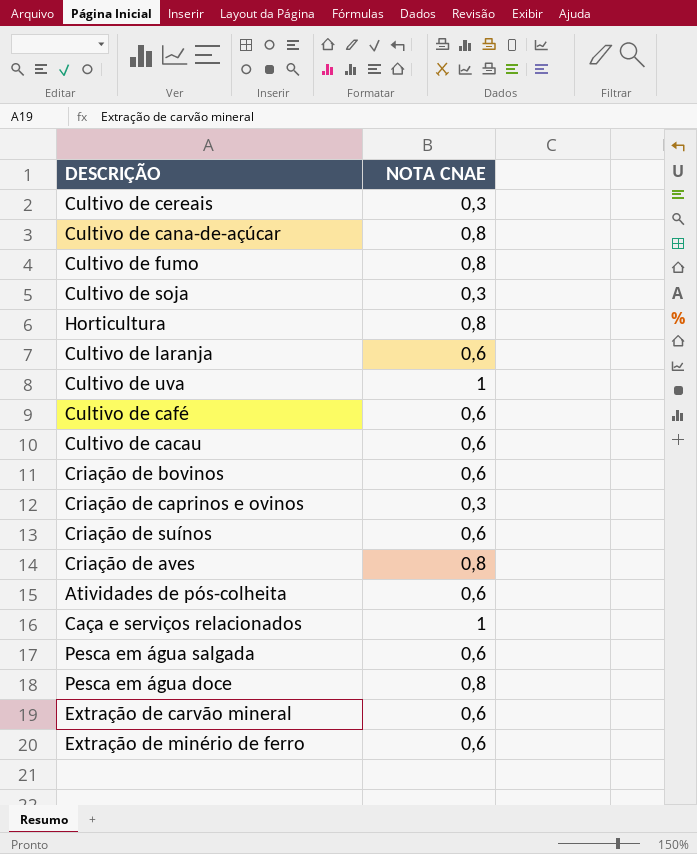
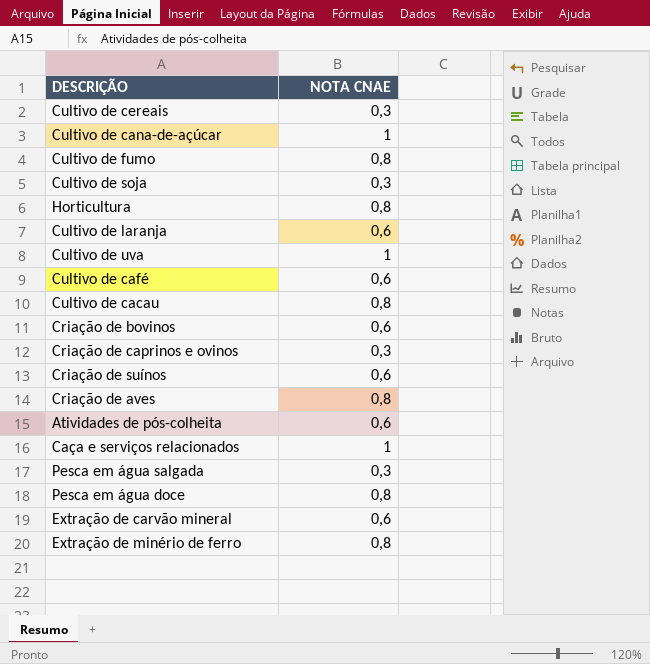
Cultivo de cana-de-açúcar | NOTA CNAE: 0,8 -> 1
Cultivo de cacau | NOTA CNAE: 0,6 -> 0,8
Pesca em água salgada | NOTA CNAE: 0,6 -> 0,3
Extração de minério de ferro | NOTA CNAE: 0,6 -> 0,8

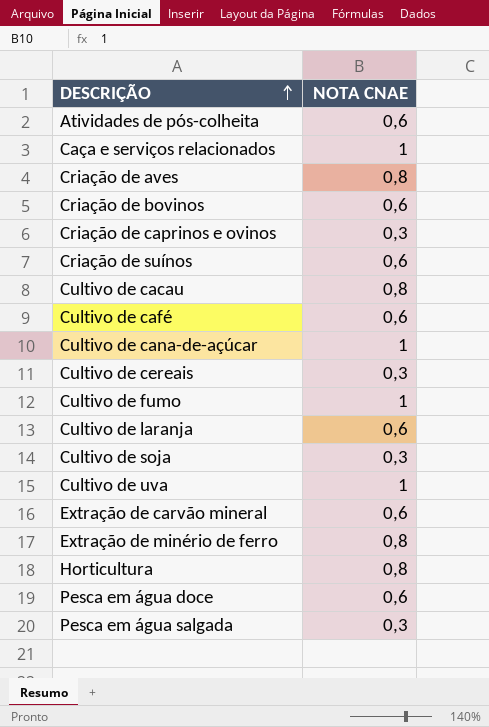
row order: none -> DESCRIÇÃO ascending
Cultivo de fumo | NOTA CNAE: 0,8 -> 1
Pesca em água doce | NOTA CNAE: 0,8 -> 0,6

